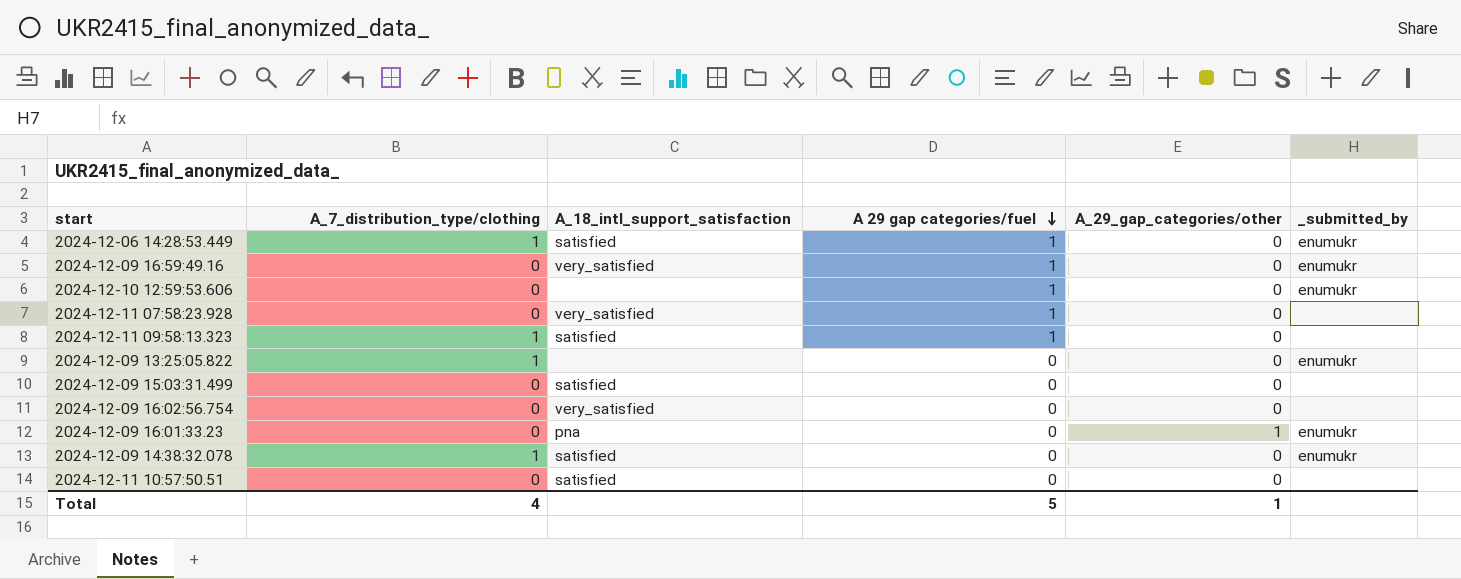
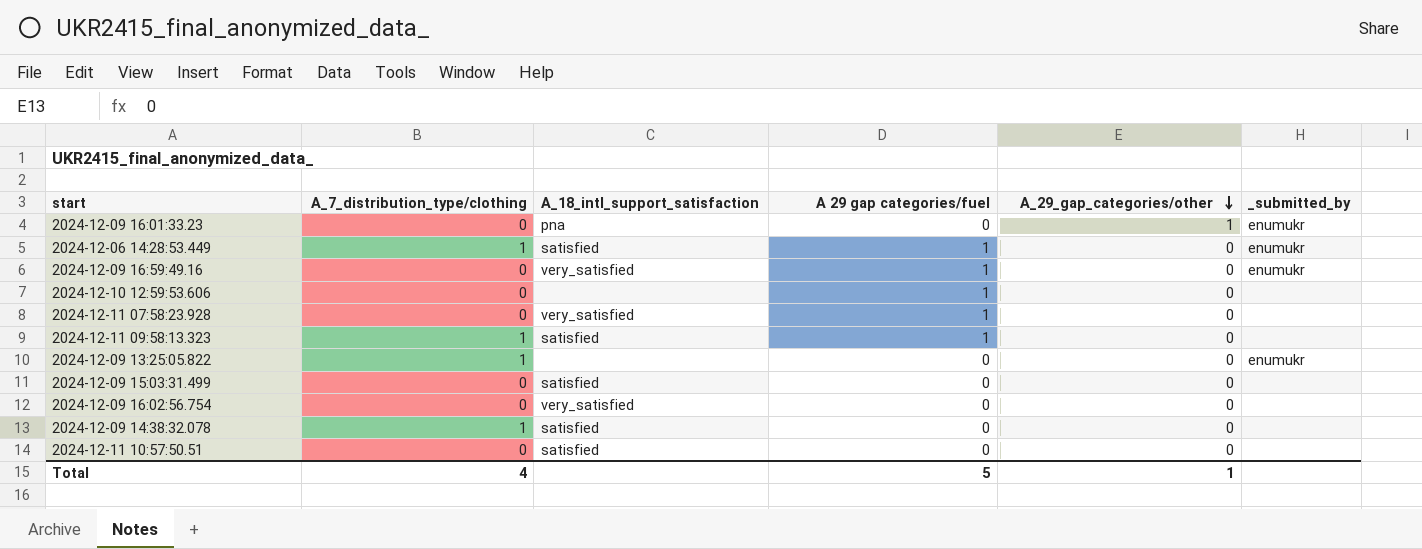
row order: A 29 gap categories/fuel descending -> A_29_gap_categories/other descending
2024-12-10 12:59:53.606 | _submitted_by: enumukr -> none
2024-12-09 14:38:32.078 | _submitted_by: enumukr -> none

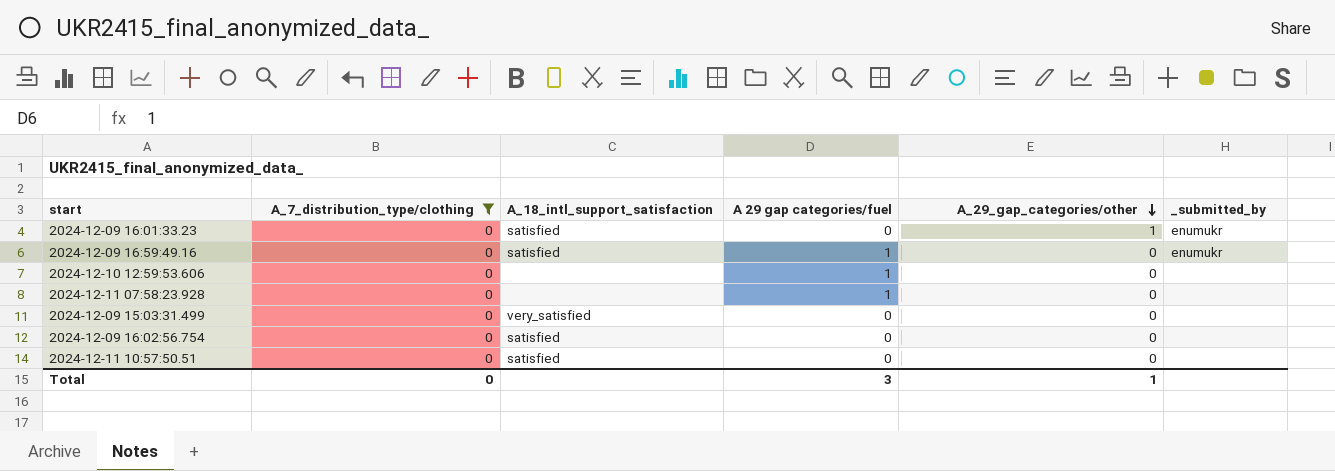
filter: none -> A_7_distribution_type/clothing = 0
2024-12-09 16:01:33.23 | A_18_intl_support_satisfaction: pna -> satisfied
2024-12-09 16:59:49.16 | A_18_intl_support_satisfaction: very_satisfied -> satisfied
2024-12-11 07:58:23.928 | A_18_intl_support_satisfaction: very_satisfied -> none
2024-12-09 15:03:31.499 | A_18_intl_support_satisfaction: satisfied -> very_satisfied
2024-12-09 16:02:56.754 | A_18_intl_support_satisfaction: very_satisfied -> satisfied
Total | A_7_distribution_type/clothing: 4 -> 0
Total | A 29 gap categories/fuel: 5 -> 3

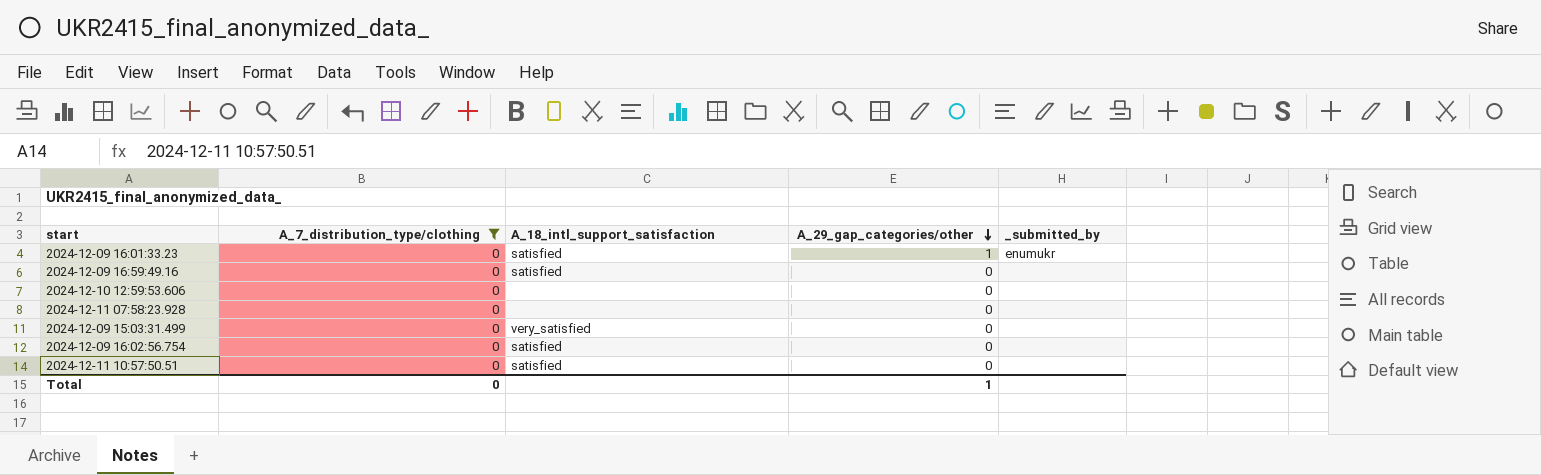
column A 29 gap categories/fuel | position: 4 -> none
2024-12-09 16:59:49.16 | _submitted_by: enumukr -> none

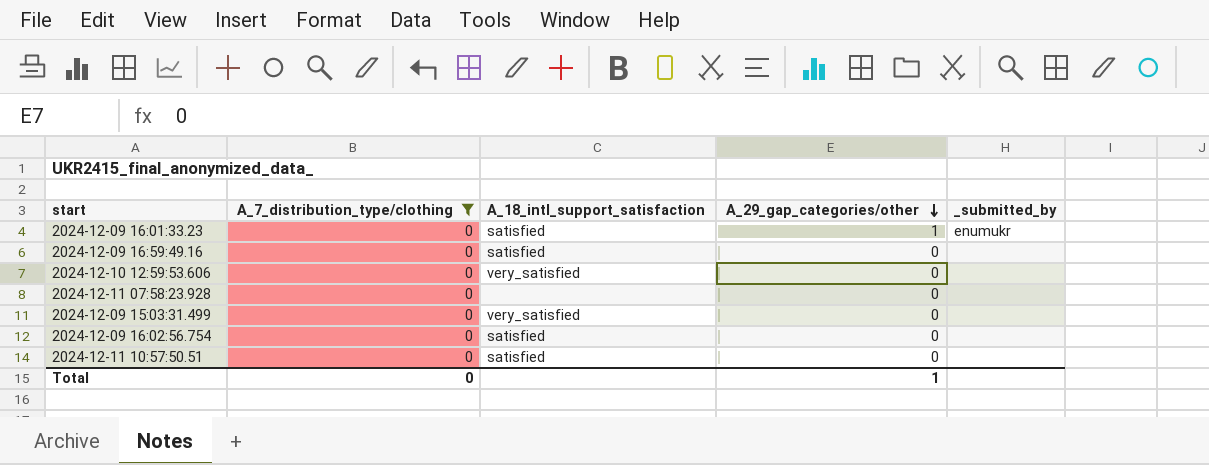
2024-12-10 12:59:53.606 | A_18_intl_support_satisfaction: none -> very_satisfied

